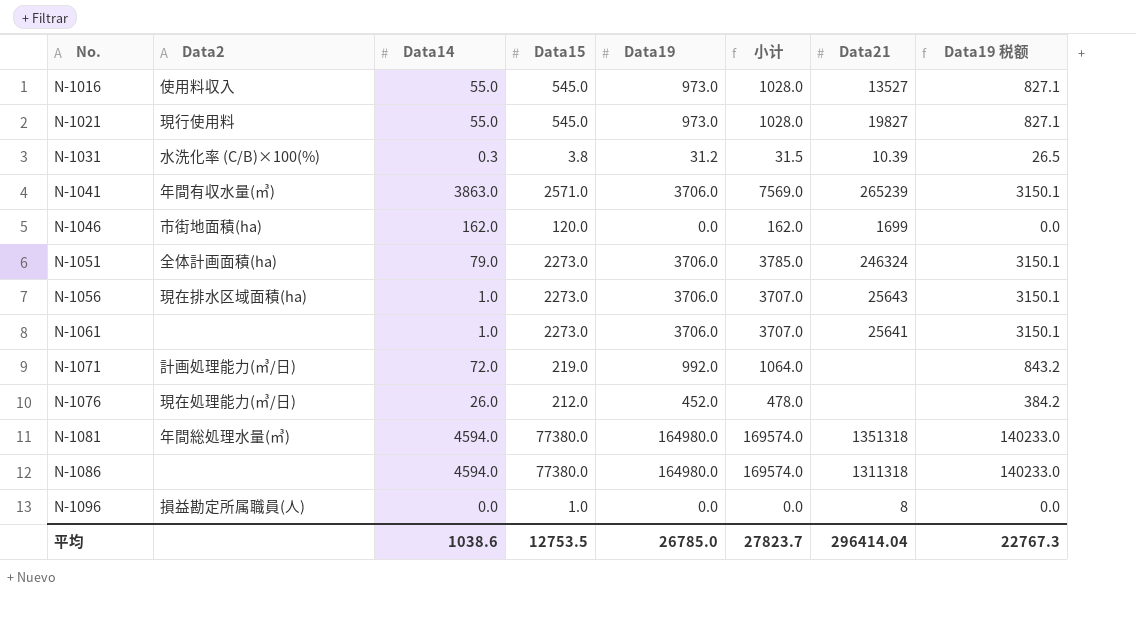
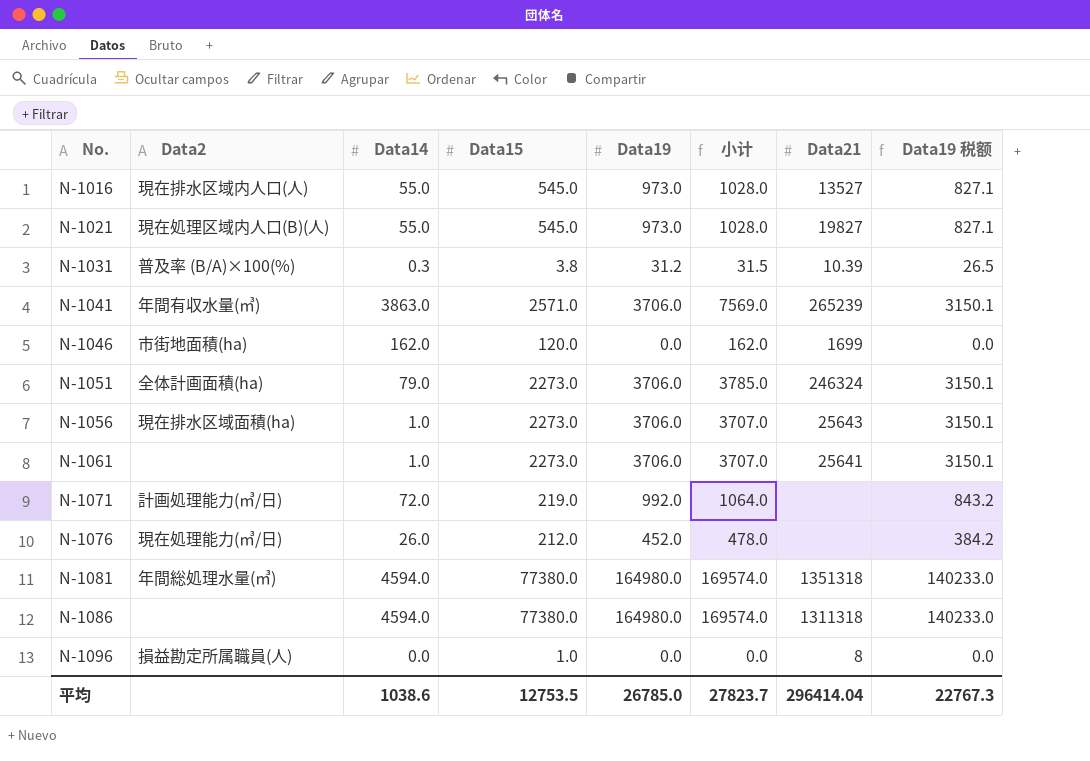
N-1016 | Data2: 使用料収入 -> 現在排水区域内人口(人)
N-1021 | Data2: 現行使用料 -> 現在処理区域内人口(B)(人)
N-1031 | Data2: 水洗化率 (C/B)×100(%) -> 普及率 (B/A)×100(%)

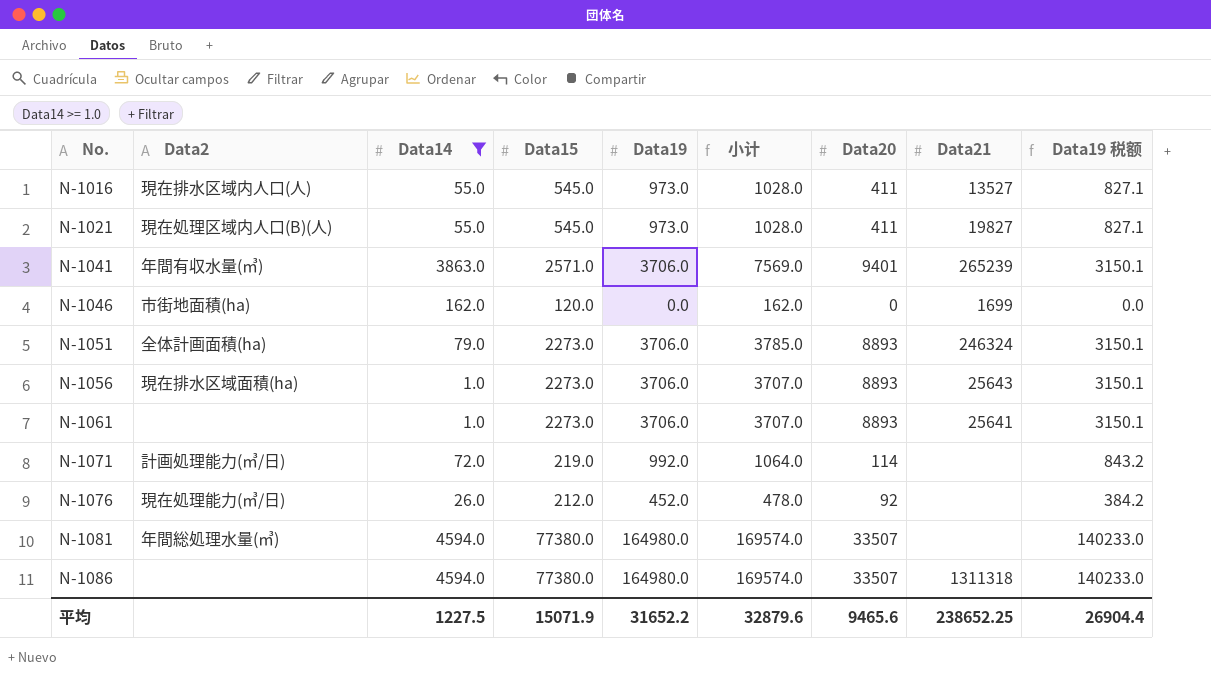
filter: none -> Data14 >= 1.0
column Data20 | position: none -> 7
N-1081 | Data21: 1351318 -> none
平均 | Data14: 1038.6 -> 1227.5
平均 | Data15: 12753.5 -> 15071.9
平均 | Data19: 26785.0 -> 31652.2
平均 | 小计: 27823.7 -> 32879.6
平均 | Data21: 296414.04 -> 238652.25
平均 | Data19 税额: 22767.3 -> 26904.4

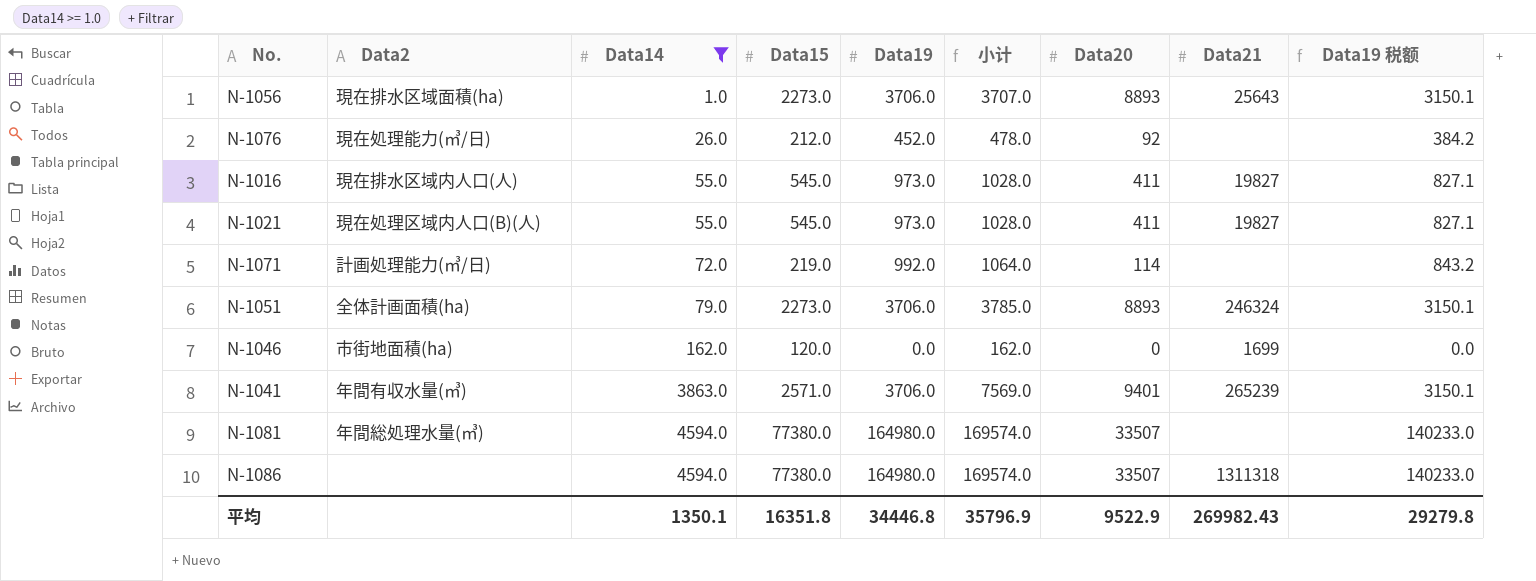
row order: No. ascending -> Data14 ascending
row N-1061: none | 1.0 | 2273.0 | 3706.0 | 3707.0 | 8893 | 25641 | 3150.1 -> none
N-1016 | Data21: 13527 -> 19827
平均 | Data14: 1227.5 -> 1350.1
平均 | Data15: 15071.9 -> 16351.8
平均 | Data19: 31652.2 -> 34446.8
平均 | 小计: 32879.6 -> 35796.9
平均 | Data20: 9465.6 -> 9522.9
平均 | Data21: 238652.25 -> 269982.43
平均 | Data19 税额: 26904.4 -> 29279.8

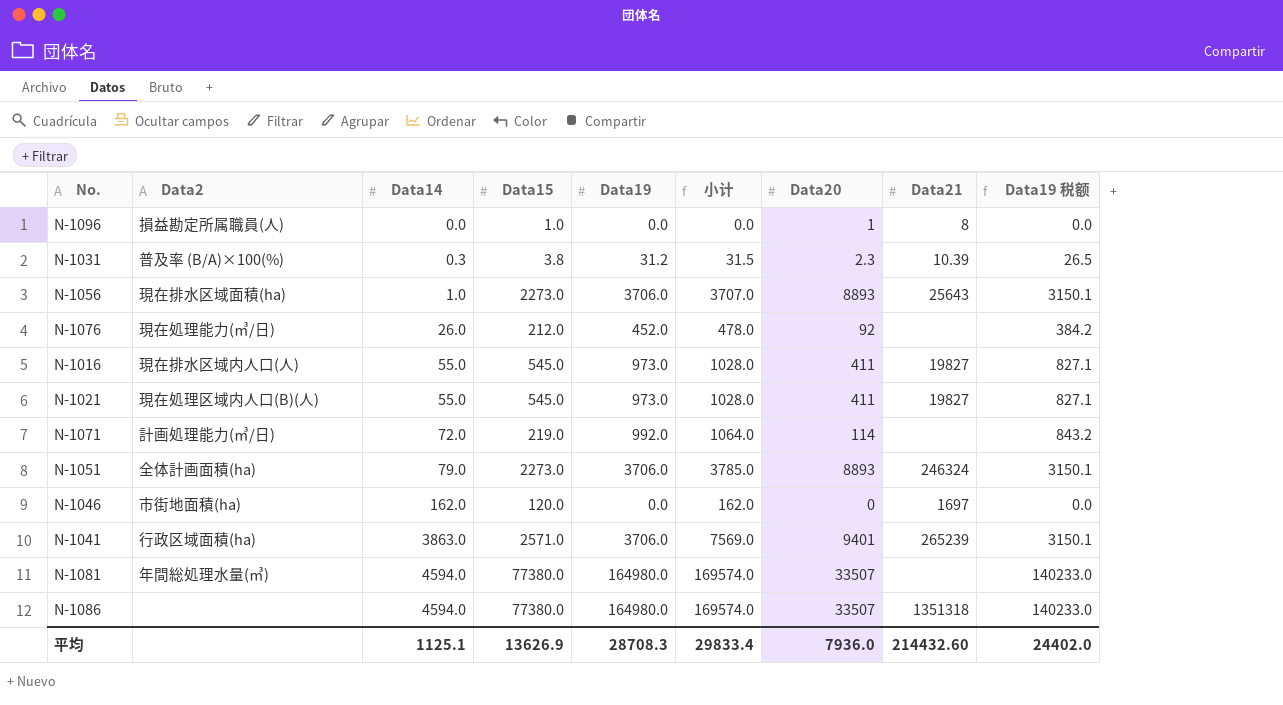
filter: Data14 >= 1.0 -> none
N-1046 | Data21: 1699 -> 1697
N-1041 | Data2: 年間有収水量(㎥) -> 行政区域面積(ha)
N-1086 | Data21: 1311318 -> 1351318
平均 | Data14: 1350.1 -> 1125.1
平均 | Data15: 16351.8 -> 13626.9
平均 | Data19: 34446.8 -> 28708.3
平均 | 小计: 35796.9 -> 29833.4
平均 | Data20: 9522.9 -> 7936.0
平均 | Data21: 269982.43 -> 214432.60
平均 | Data19 税额: 29279.8 -> 24402.0

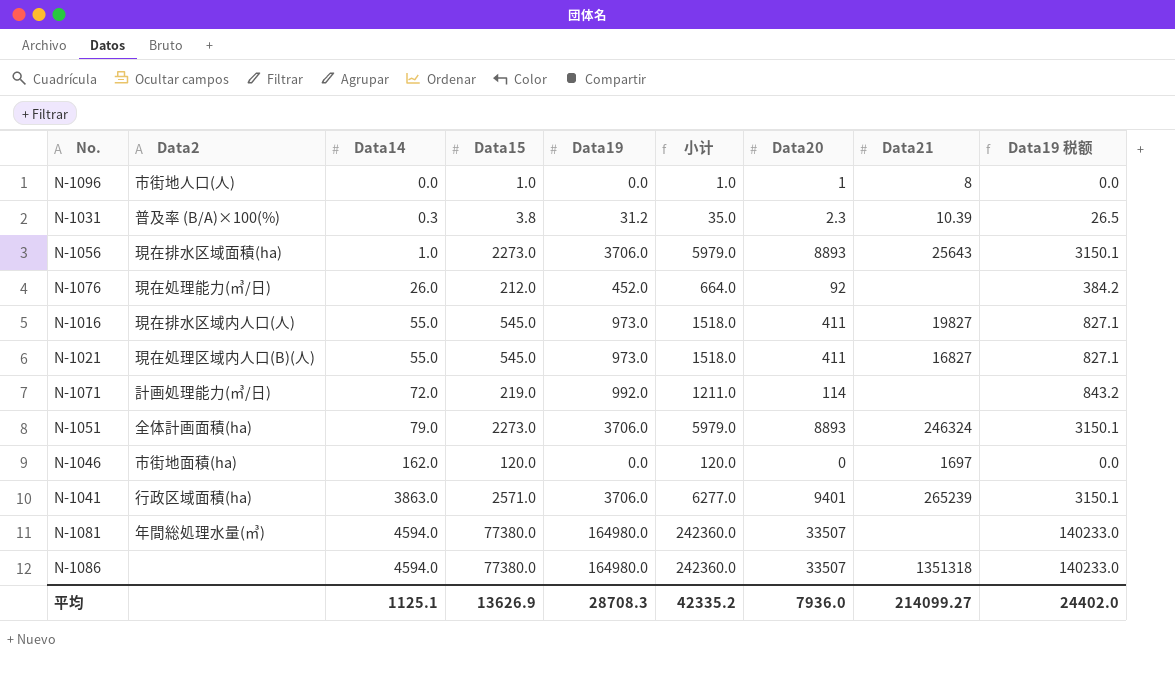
column 小计 | formula: [Data14] + [Data19] -> [Data15] + [Data19]
N-1096 | Data2: 損益勘定所属職員(人) -> 市街地人口(人)
N-1021 | Data21: 19827 -> 16827
平均 | 小计: 29833.4 -> 42335.2
平均 | Data21: 214432.60 -> 214099.27

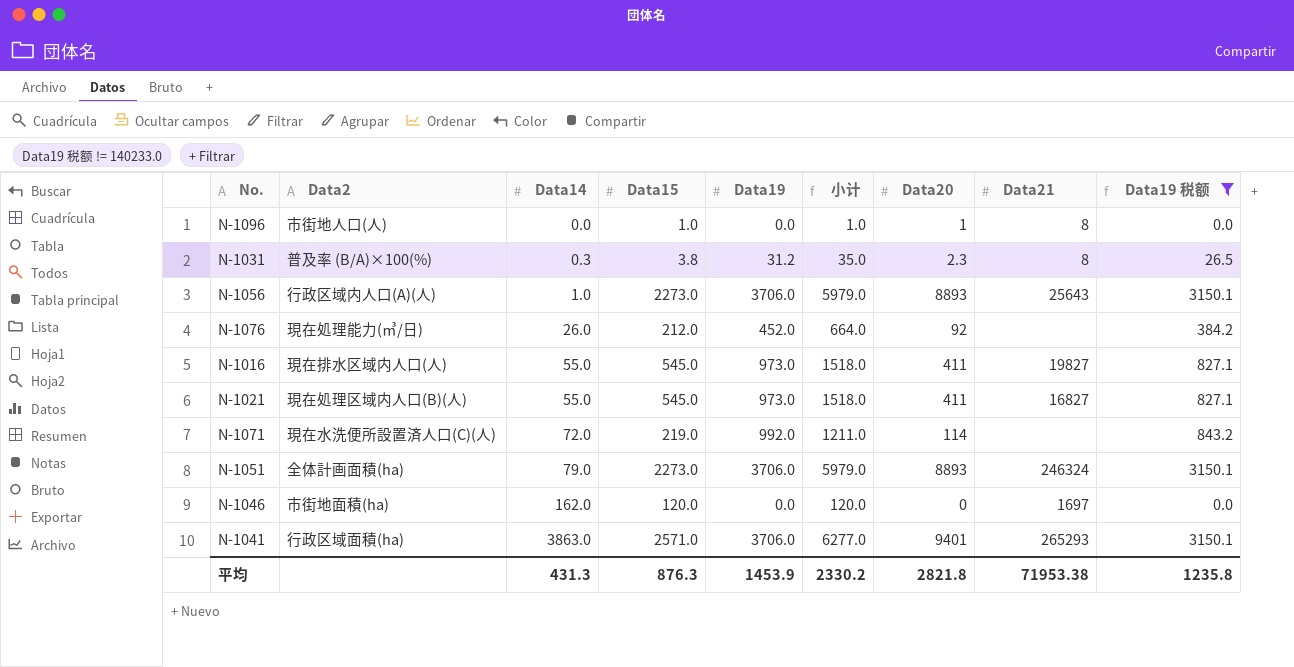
filter: none -> Data19 税额 != 140233.0
N-1031 | Data21: 10.39 -> 8
N-1056 | Data2: 現在排水区域面積(ha) -> 行政区域内人口(A)(人)
N-1071 | Data2: 計画処理能力(㎥/日) -> 現在水洗便所設置済人口(C)(人)
N-1041 | Data21: 265239 -> 265293
平均 | Data14: 1125.1 -> 431.3
平均 | Data15: 13626.9 -> 876.3
平均 | Data19: 28708.3 -> 1453.9
平均 | 小计: 42335.2 -> 2330.2
平均 | Data20: 7936.0 -> 2821.8
平均 | Data21: 214099.27 -> 71953.38
平均 | Data19 税额: 24402.0 -> 1235.8

